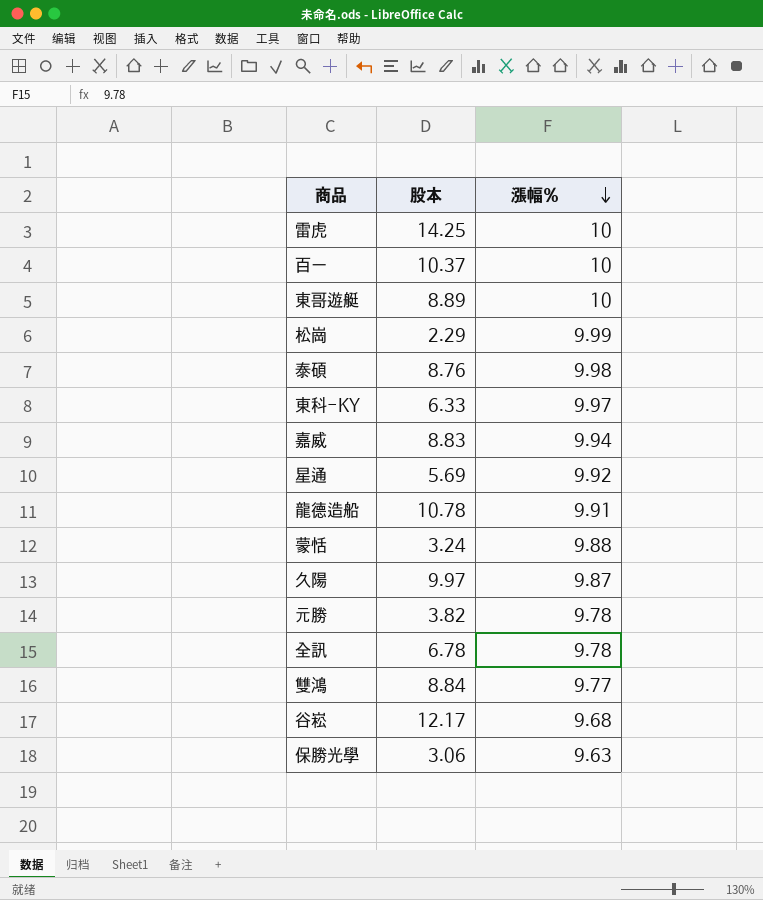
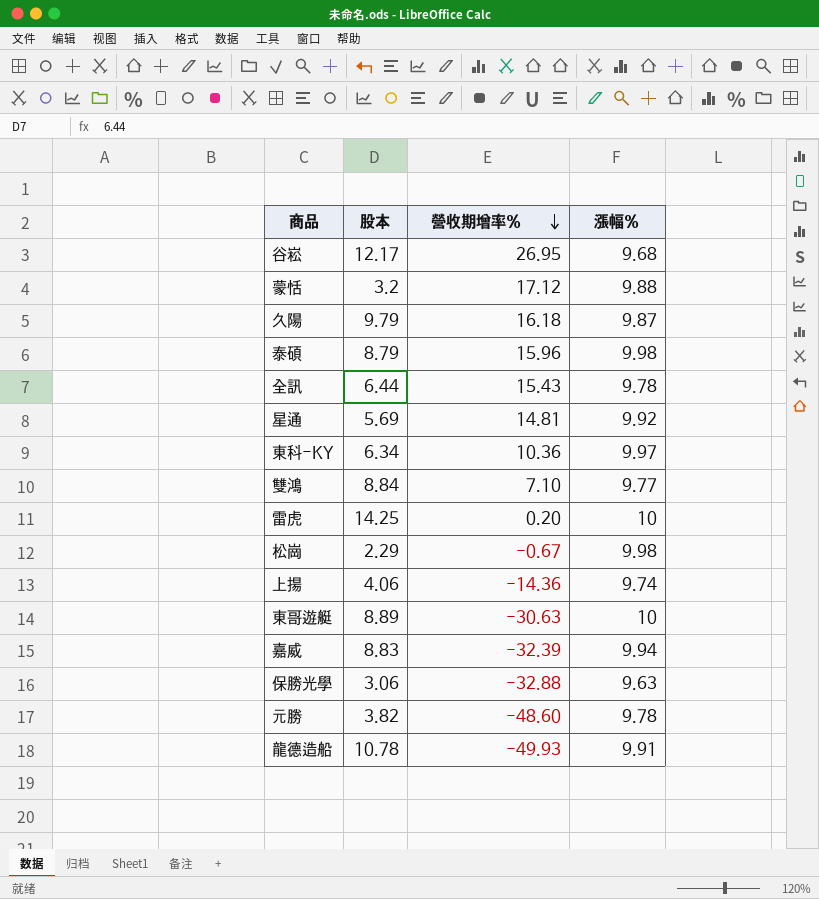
row order: 漲幅% descending -> 營收期增率% descending
column 營收期增率% | position: none -> 3
row 百一: 10.37 | 10 -> none
蒙恬 | 股本: 3.24 -> 3.2
久陽 | 股本: 9.97 -> 9.79
泰碩 | 股本: 8.76 -> 8.79
全訊 | 股本: 6.78 -> 6.44
東科-KY | 股本: 6.33 -> 6.34
松崗 | 漲幅%: 9.99 -> 9.98
row 上揚: none -> 4.06 | -14.36 | 9.74

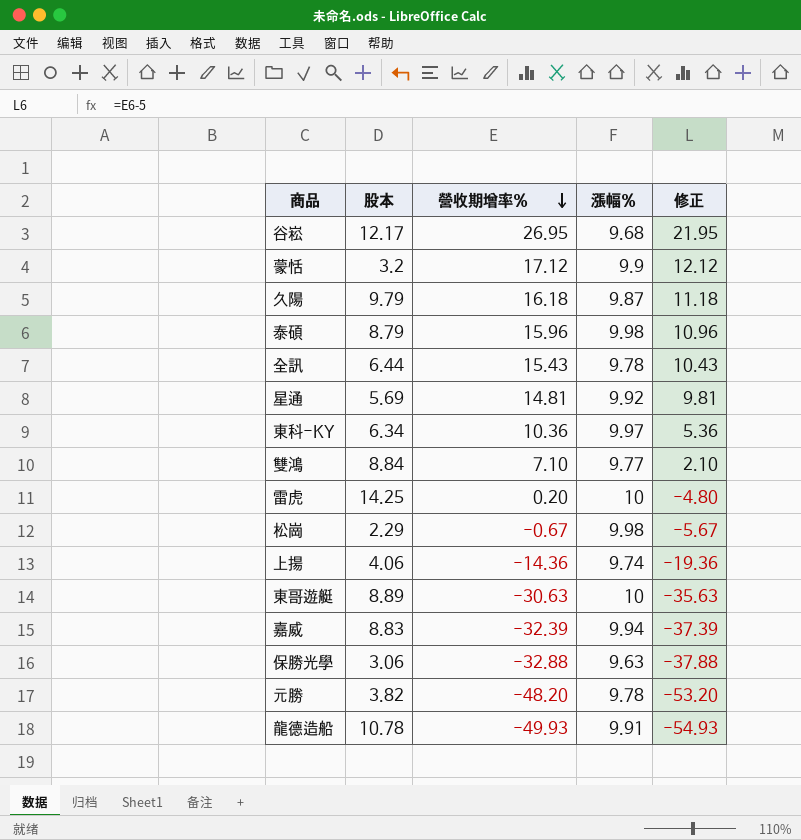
column 修正 | formula: none -> [營收期增率%] - 5
蒙恬 | 漲幅%: 9.88 -> 9.9
元勝 | 營收期增率%: -48.60 -> -48.20

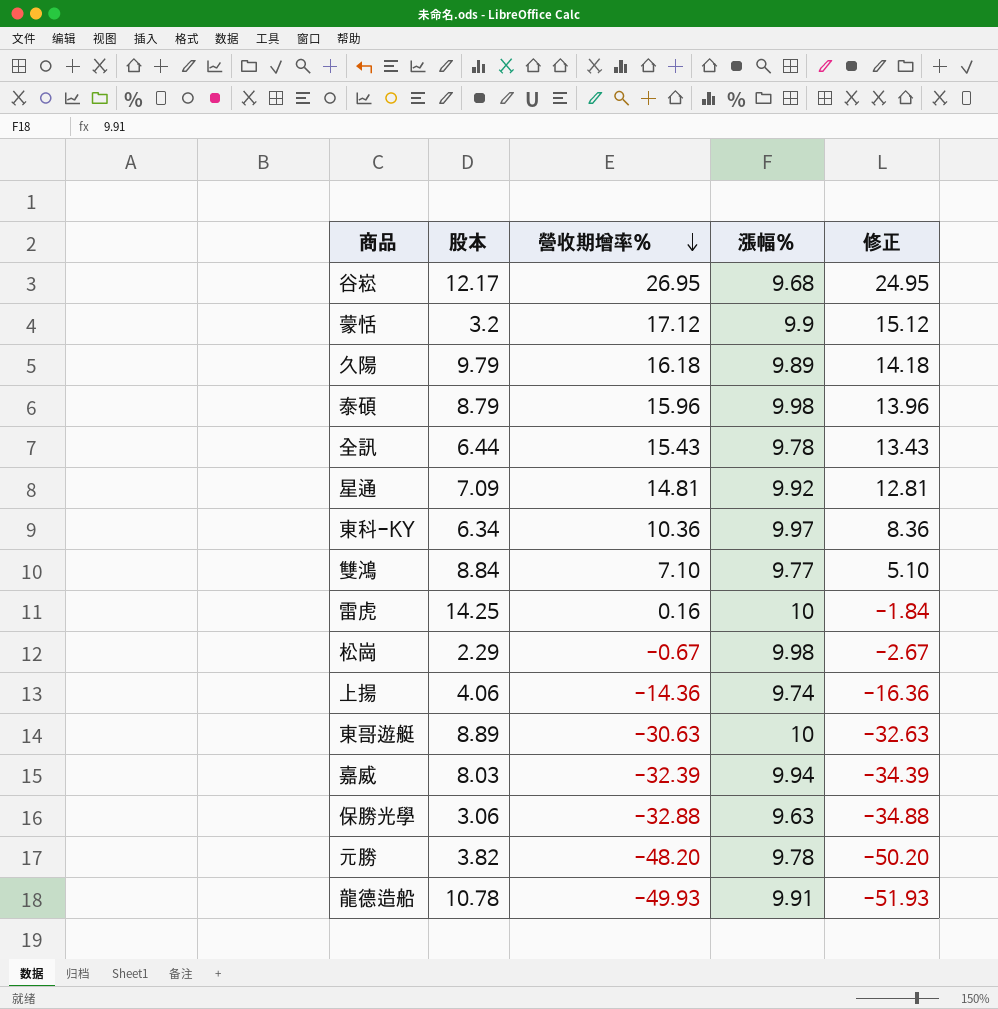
column 修正 | formula: [營收期增率%] - 5 -> [營收期增率%] - 2
久陽 | 漲幅%: 9.87 -> 9.89
星通 | 股本: 5.69 -> 7.09
雷虎 | 營收期增率%: 0.20 -> 0.16
嘉威 | 股本: 8.83 -> 8.03

